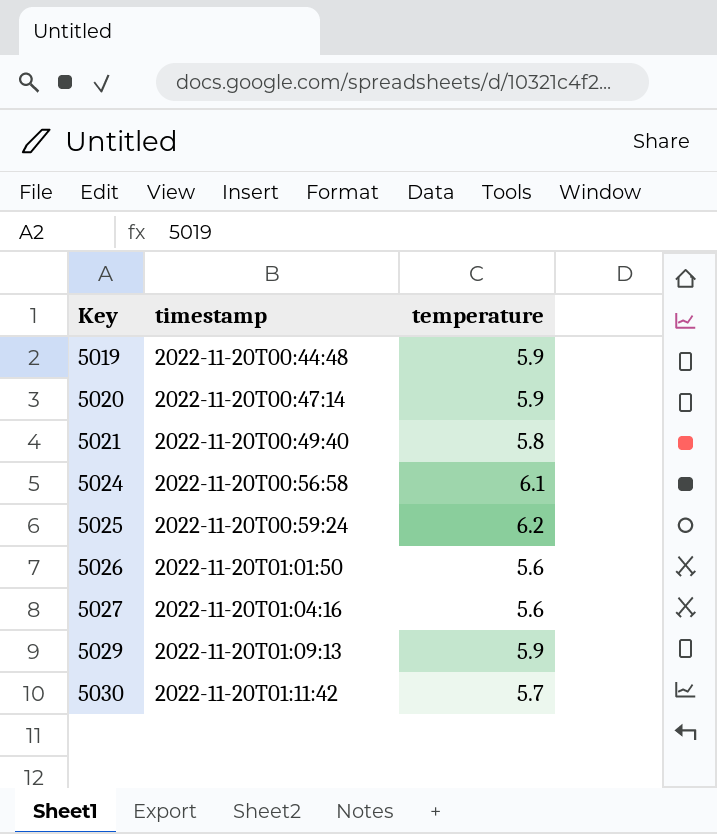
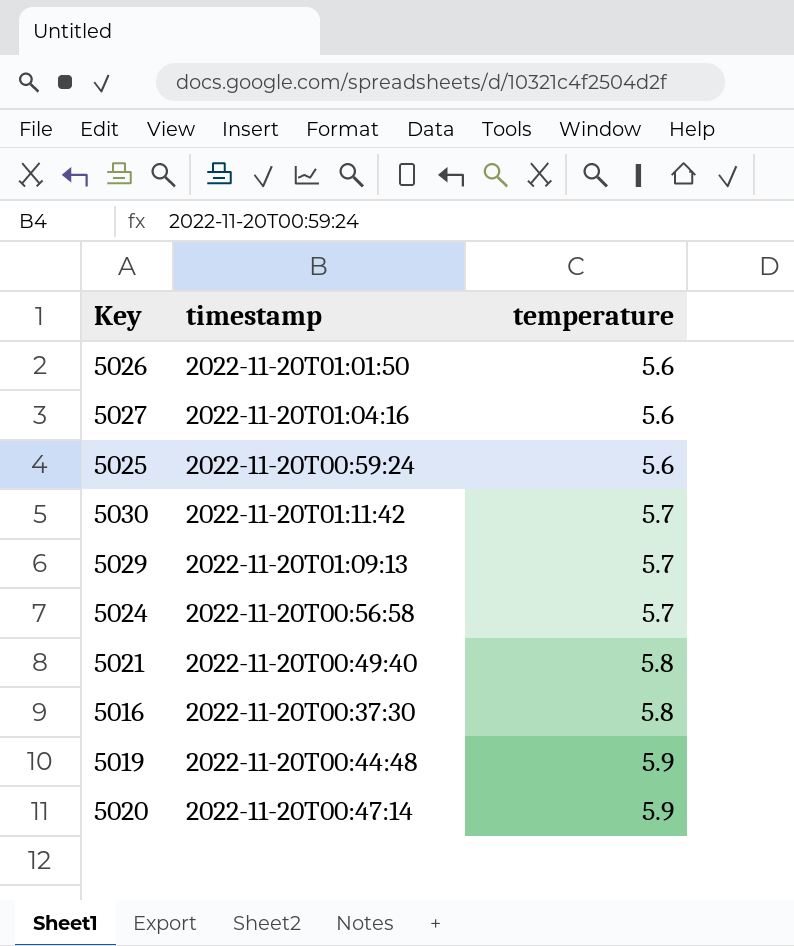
row order: Key ascending -> temperature ascending
5025 | temperature: 6.2 -> 5.6
5029 | temperature: 5.9 -> 5.7
5024 | temperature: 6.1 -> 5.7
row 5016: none -> 2022-11-20T00:37:30 | 5.8

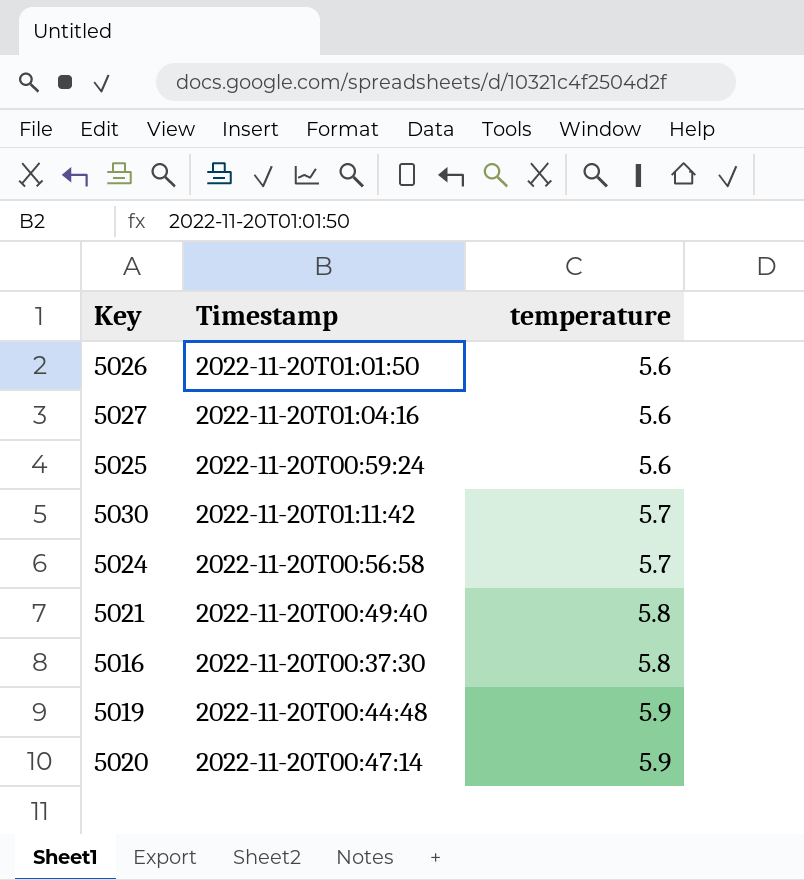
column name: timestamp -> Timestamp
row 5029: 2022-11-20T01:09:13 | 5.7 -> none

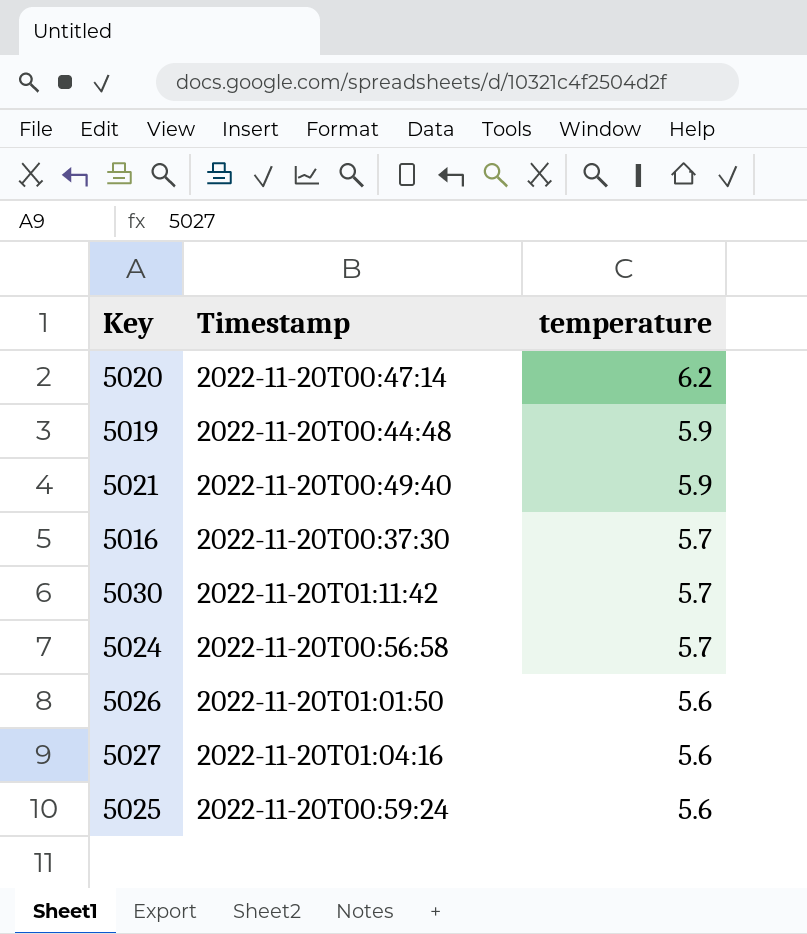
row order: temperature ascending -> temperature descending
5020 | temperature: 5.9 -> 6.2
5021 | temperature: 5.8 -> 5.9
5016 | temperature: 5.8 -> 5.7

